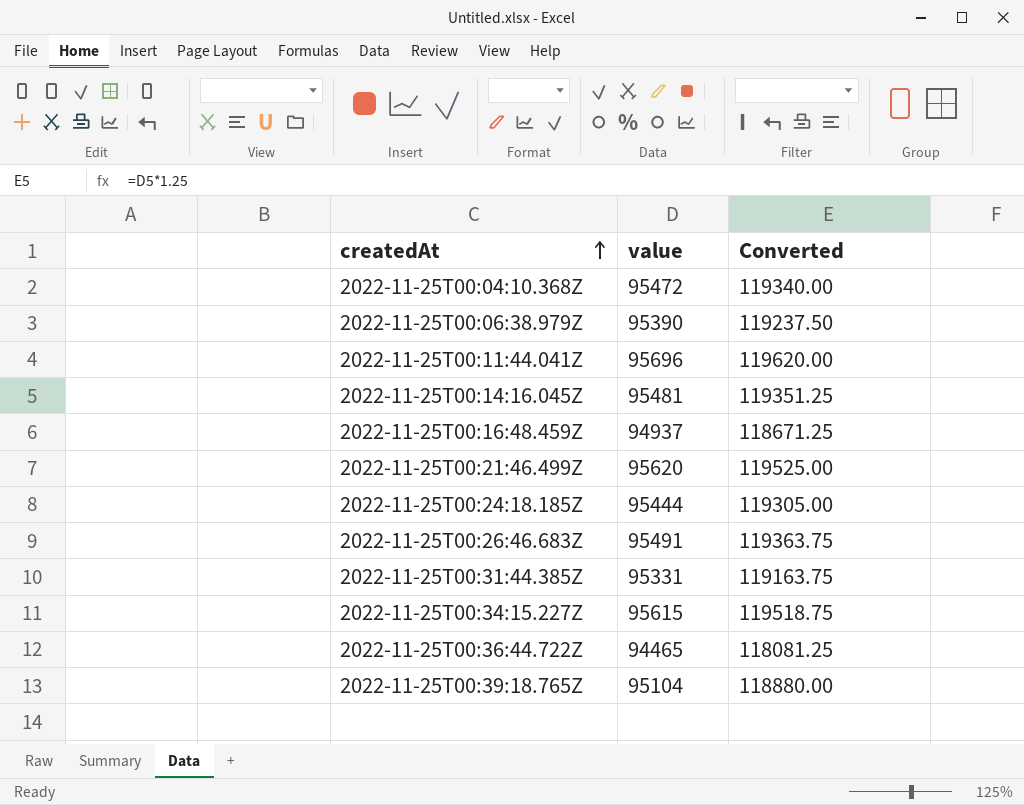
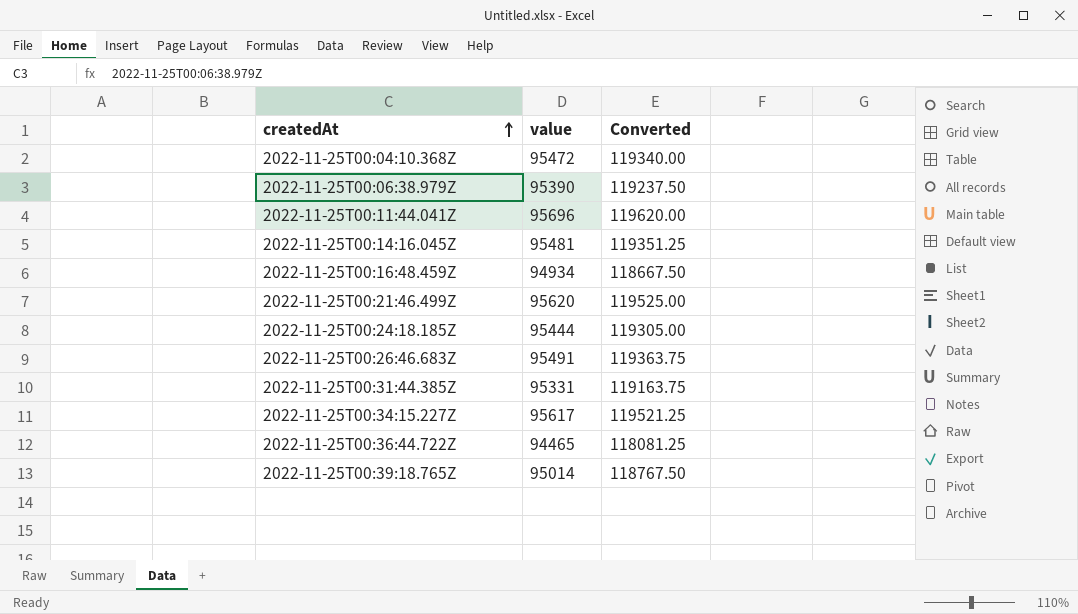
2022-11-25T00:16:48.459Z | value: 94937 -> 94934
2022-11-25T00:16:48.459Z | Converted: 118671.25 -> 118667.50
2022-11-25T00:34:15.227Z | value: 95615 -> 95617
2022-11-25T00:34:15.227Z | Converted: 119518.75 -> 119521.25
2022-11-25T00:39:18.765Z | value: 95104 -> 95014
2022-11-25T00:39:18.765Z | Converted: 118880.00 -> 118767.50

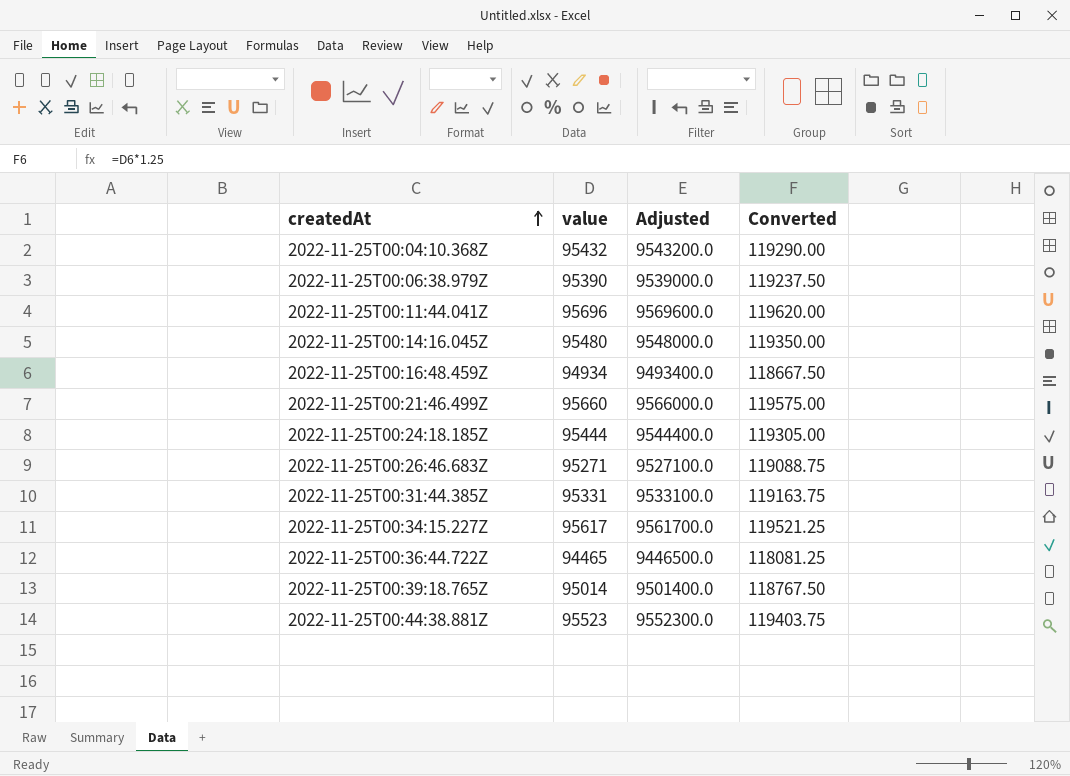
column Adjusted | formula: none -> [value] * 100
2022-11-25T00:04:10.368Z | value: 95472 -> 95432
2022-11-25T00:04:10.368Z | Converted: 119340.00 -> 119290.00
2022-11-25T00:14:16.045Z | value: 95481 -> 95480
2022-11-25T00:14:16.045Z | Converted: 119351.25 -> 119350.00
2022-11-25T00:21:46.499Z | value: 95620 -> 95660
2022-11-25T00:21:46.499Z | Converted: 119525.00 -> 119575.00
2022-11-25T00:26:46.683Z | value: 95491 -> 95271
2022-11-25T00:26:46.683Z | Converted: 119363.75 -> 119088.75
row 2022-11-25T00:44:38.881Z: none -> 95523 | 9552300.0 | 119403.75

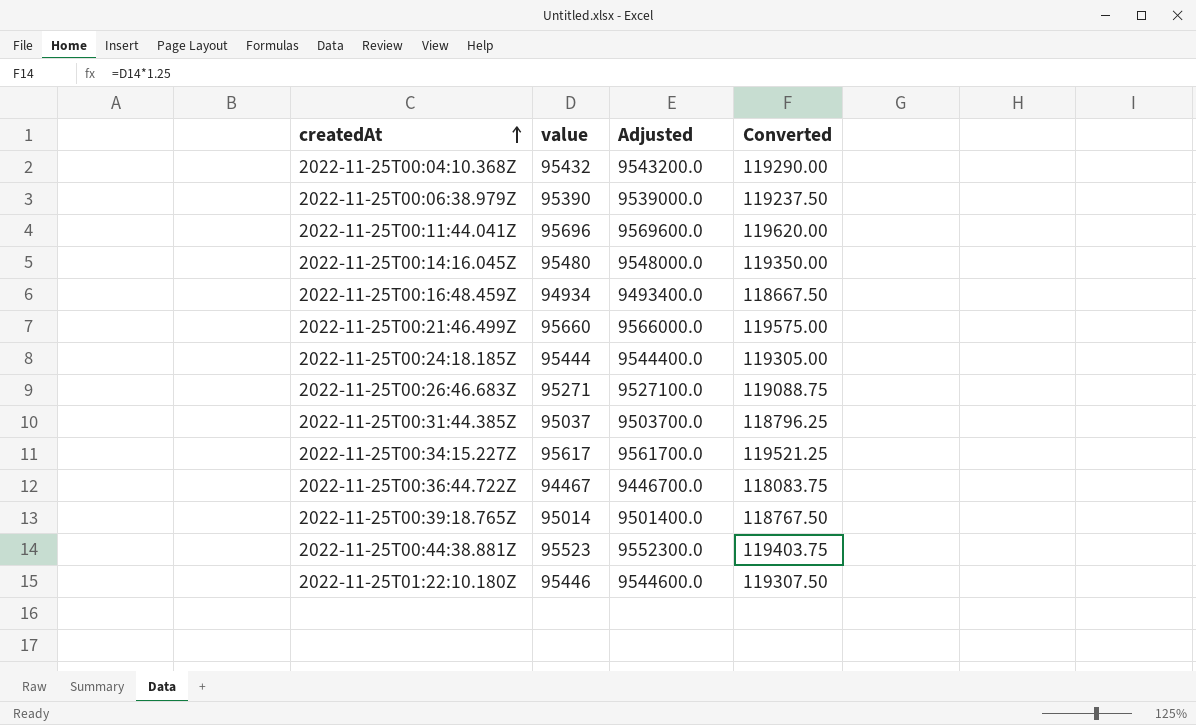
2022-11-25T00:31:44.385Z | value: 95331 -> 95037
2022-11-25T00:31:44.385Z | Adjusted: 9533100.0 -> 9503700.0
2022-11-25T00:31:44.385Z | Converted: 119163.75 -> 118796.25
2022-11-25T00:36:44.722Z | value: 94465 -> 94467
2022-11-25T00:36:44.722Z | Adjusted: 9446500.0 -> 9446700.0
2022-11-25T00:36:44.722Z | Converted: 118081.25 -> 118083.75
row 2022-11-25T01:22:10.180Z: none -> 95446 | 9544600.0 | 119307.50

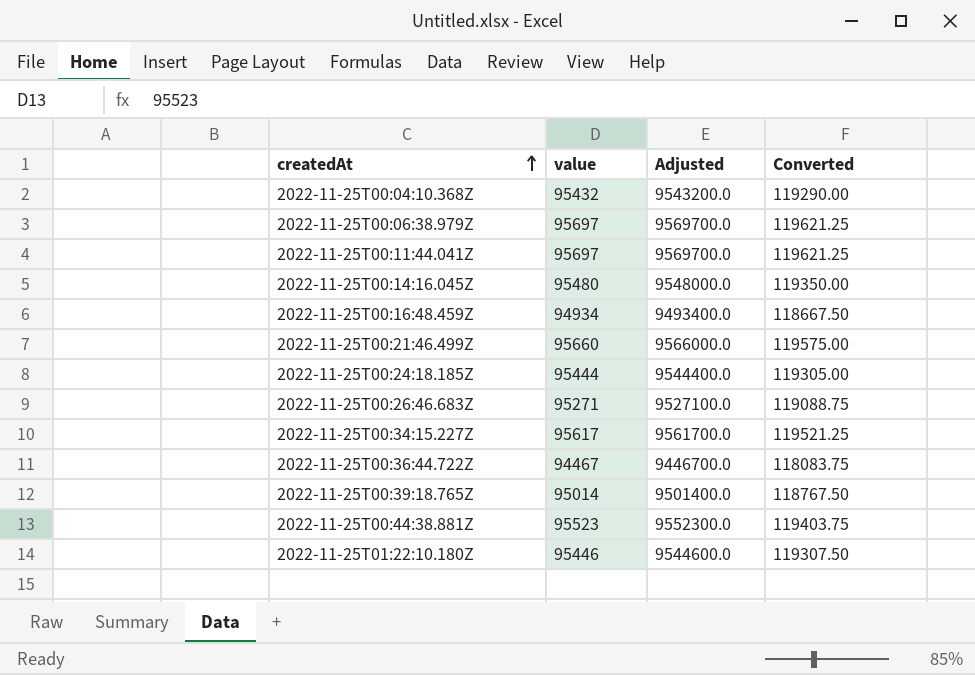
row 2022-11-25T00:31:44.385Z: 95037 | 9503700.0 | 118796.25 -> none
2022-11-25T00:06:38.979Z | value: 95390 -> 95697
2022-11-25T00:06:38.979Z | Adjusted: 9539000.0 -> 9569700.0
2022-11-25T00:06:38.979Z | Converted: 119237.50 -> 119621.25
2022-11-25T00:11:44.041Z | value: 95696 -> 95697
2022-11-25T00:11:44.041Z | Adjusted: 9569600.0 -> 9569700.0
2022-11-25T00:11:44.041Z | Converted: 119620.00 -> 119621.25

